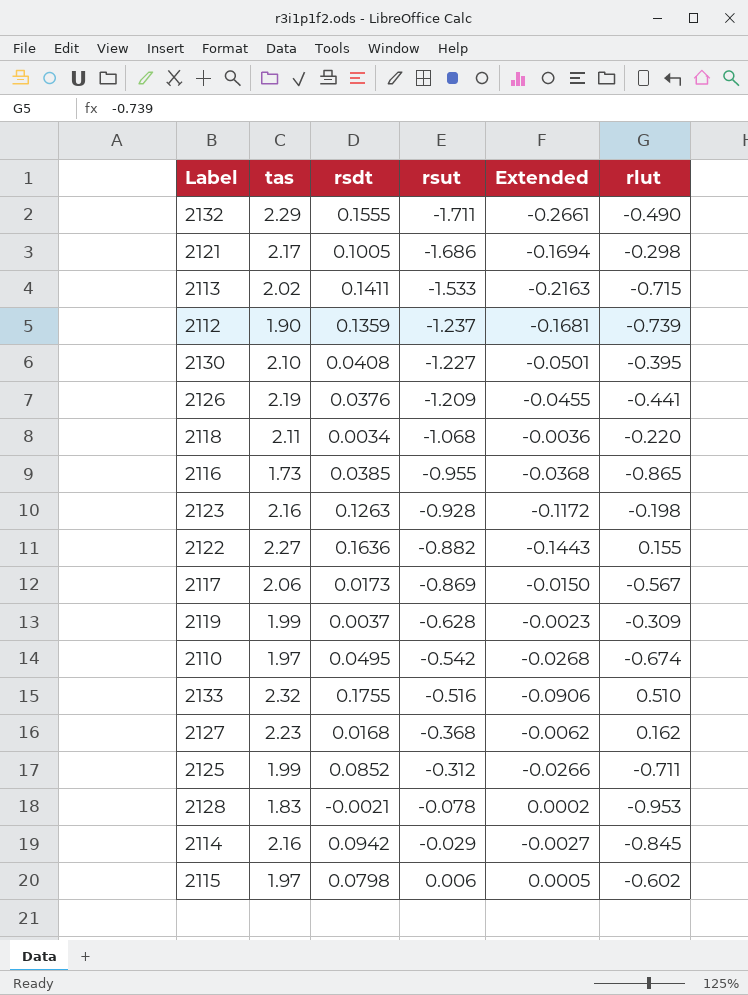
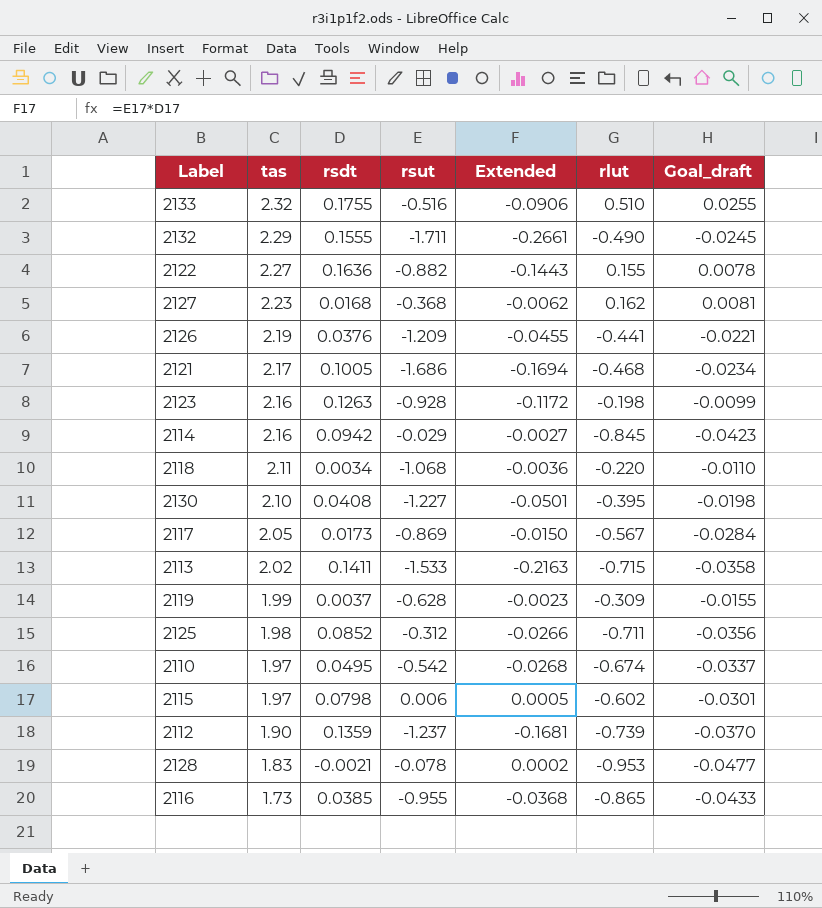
row order: rsut ascending -> tas descending
column Goal_draft | formula: none -> [rlut] * 0.05
2121 | rlut: -0.298 -> -0.468
2117 | tas: 2.06 -> 2.05
2125 | tas: 1.99 -> 1.98

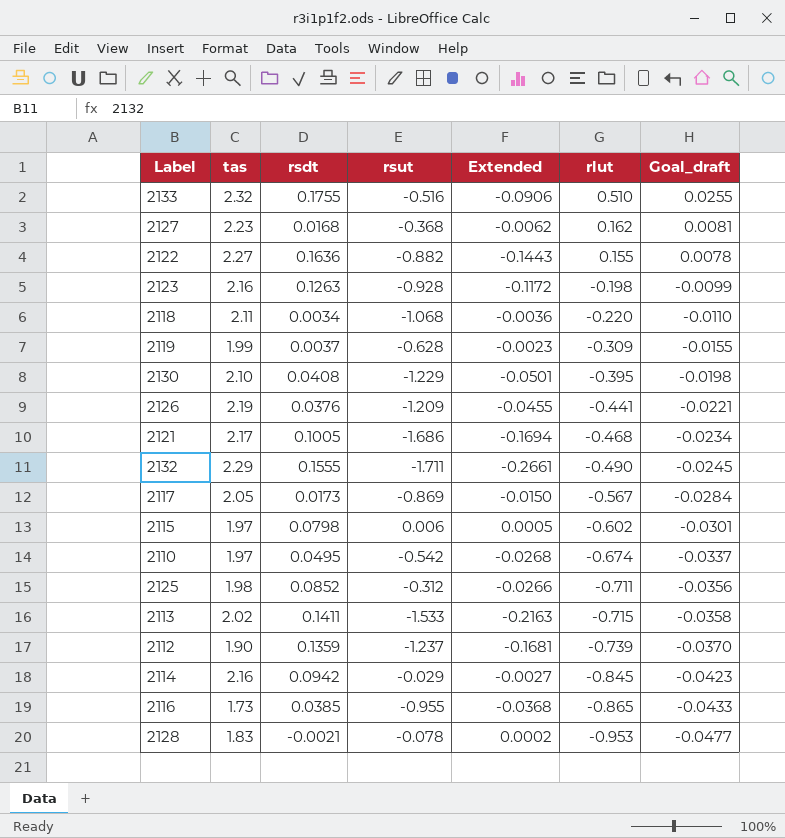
row order: tas descending -> rlut descending
2130 | rsut: -1.227 -> -1.229

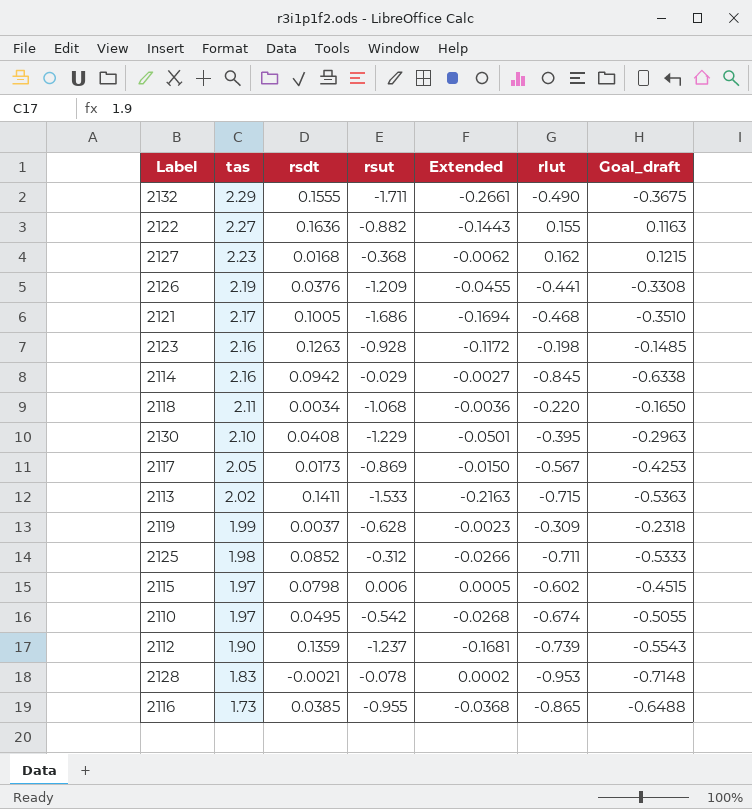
row order: rlut descending -> tas descending
column Goal_draft | formula: [rlut] * 0.05 -> [rlut] * 0.75
row 2133: 2.32 | 0.1755 | -0.516 | -0.0906 | 0.510 | 0.0255 -> none

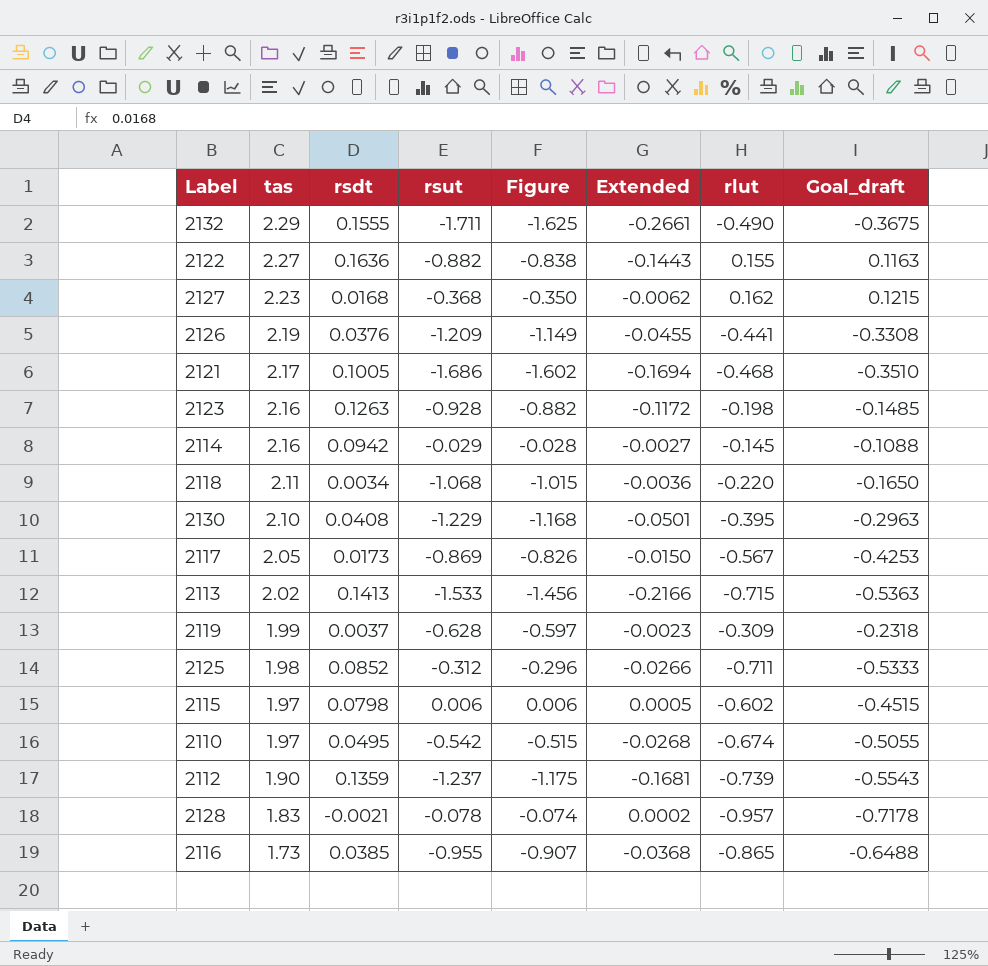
column Figure | formula: none -> [rsut] * 0.95
2114 | rlut: -0.845 -> -0.145
2114 | Goal_draft: -0.6338 -> -0.1088
2113 | rsdt: 0.1411 -> 0.1413
2113 | Extended: -0.2163 -> -0.2166
2128 | rlut: -0.953 -> -0.957
2128 | Goal_draft: -0.7148 -> -0.7178

